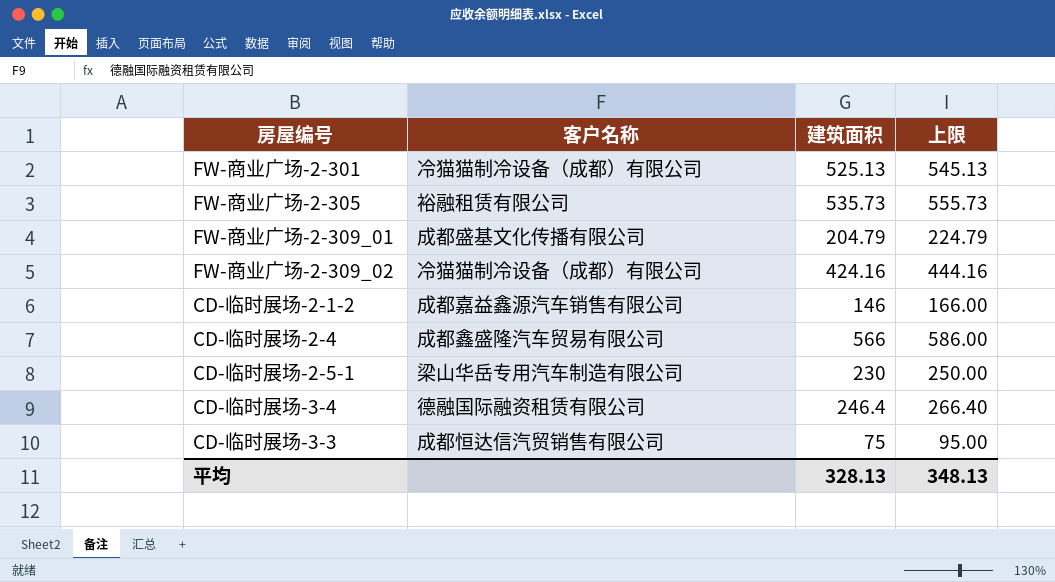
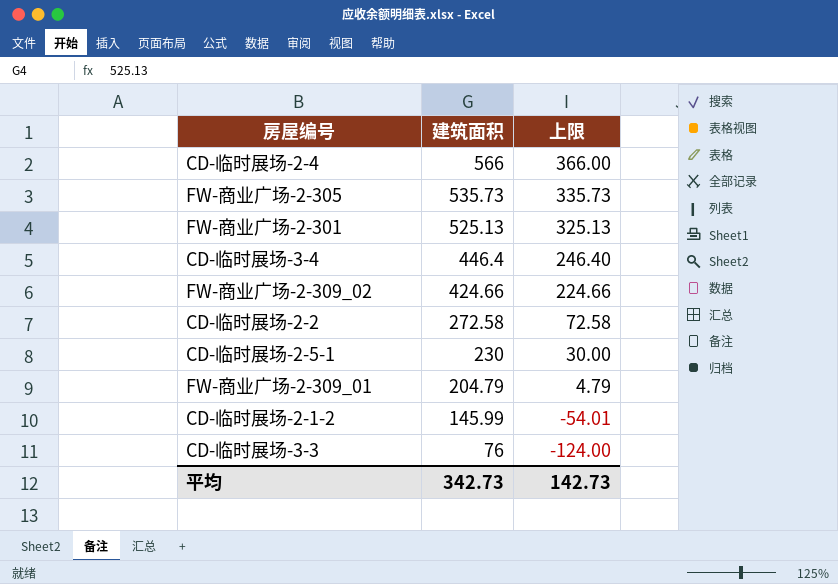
row order: none -> 建筑面积 descending
column 客户名称 | position: 2 -> none
column 上限 | formula: [建筑面积] + 20 -> [建筑面积] - 200
CD-临时展场-3-4 | 建筑面积: 246.4 -> 446.4
FW-商业广场-2-309_02 | 建筑面积: 424.16 -> 424.66
row CD-临时展场-2-2: none -> 272.58 | 72.58
CD-临时展场-2-1-2 | 建筑面积: 146 -> 145.99
CD-临时展场-3-3 | 建筑面积: 75 -> 76
平均 | 建筑面积: 328.13 -> 342.73
平均 | 上限: 348.13 -> 142.73

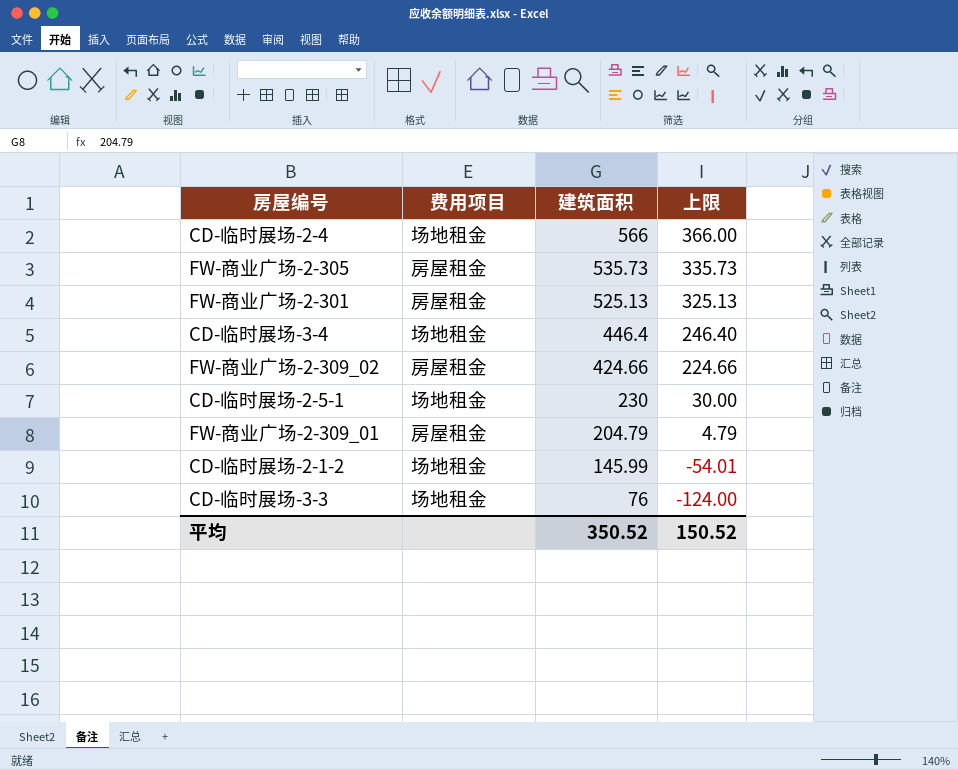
column 费用项目 | position: none -> 2
row CD-临时展场-2-2: 272.58 | 72.58 -> none
平均 | 建筑面积: 342.73 -> 350.52
平均 | 上限: 142.73 -> 150.52

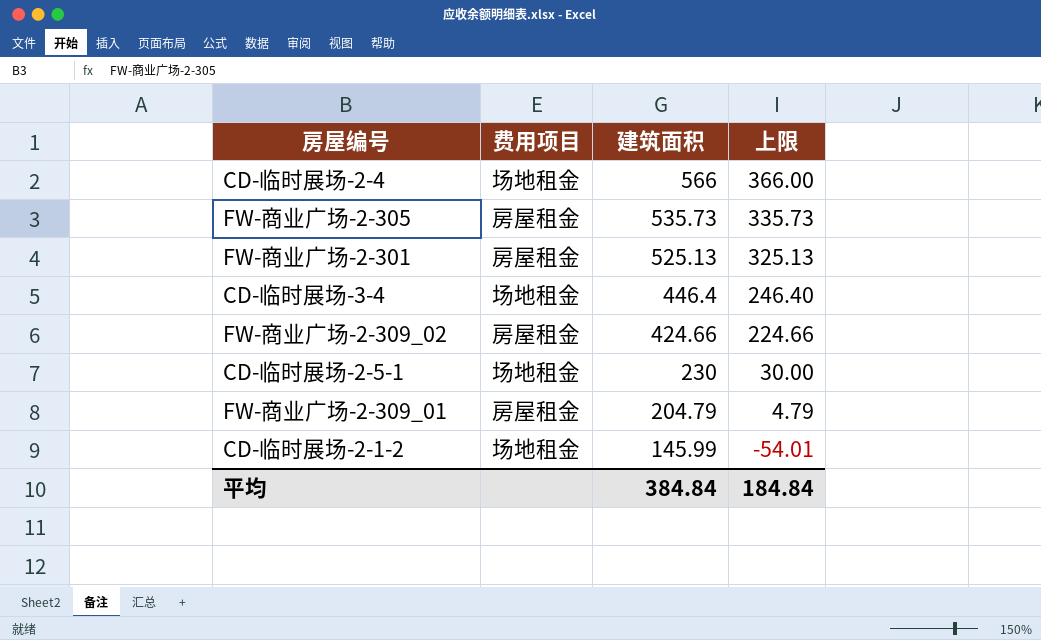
row CD-临时展场-3-3: 场地租金 | 76 | -124.00 -> none
平均 | 建筑面积: 350.52 -> 384.84
平均 | 上限: 150.52 -> 184.84

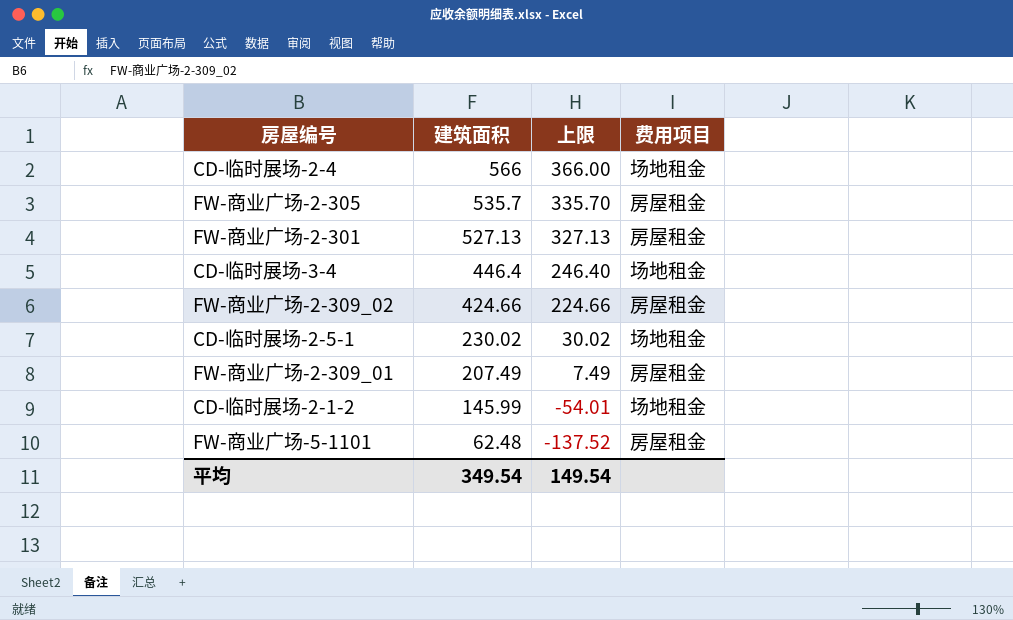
column 费用项目 | position: 2 -> 4
FW-商业广场-2-305 | 建筑面积: 535.73 -> 535.7
FW-商业广场-2-305 | 上限: 335.73 -> 335.70
FW-商业广场-2-301 | 建筑面积: 525.13 -> 527.13
FW-商业广场-2-301 | 上限: 325.13 -> 327.13
CD-临时展场-2-5-1 | 建筑面积: 230 -> 230.02
CD-临时展场-2-5-1 | 上限: 30.00 -> 30.02
FW-商业广场-2-309_01 | 建筑面积: 204.79 -> 207.49
FW-商业广场-2-309_01 | 上限: 4.79 -> 7.49
row FW-商业广场-5-1101: none -> 62.48 | -137.52 | 房屋租金
平均 | 建筑面积: 384.84 -> 349.54
平均 | 上限: 184.84 -> 149.54

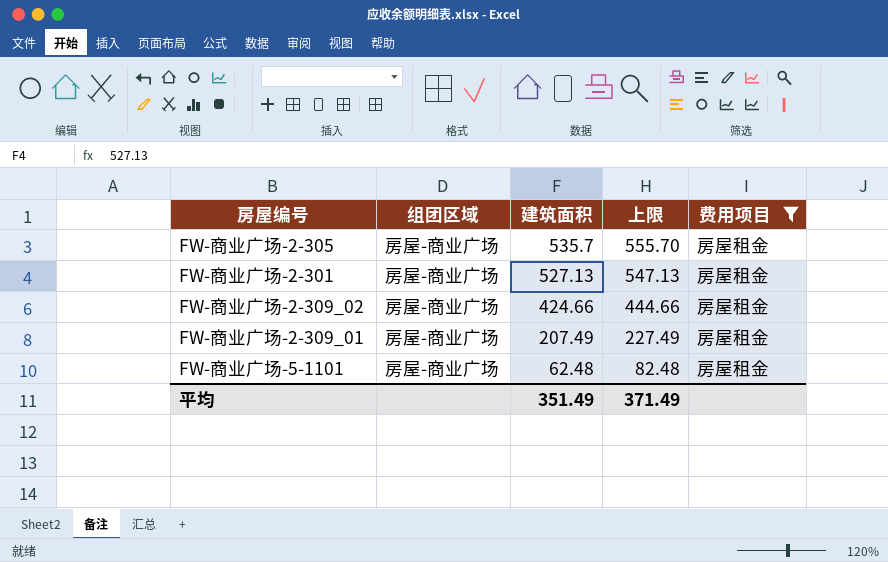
filter: none -> 费用项目 = 房屋租金
column 组团区域 | position: none -> 2
column 上限 | formula: [建筑面积] - 200 -> [建筑面积] + 20
平均 | 建筑面积: 349.54 -> 351.49
平均 | 上限: 149.54 -> 371.49

